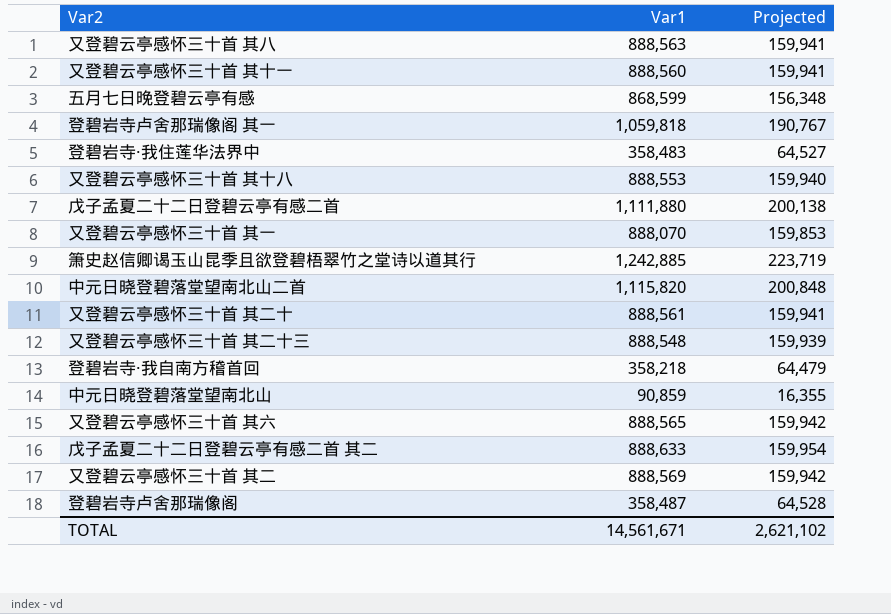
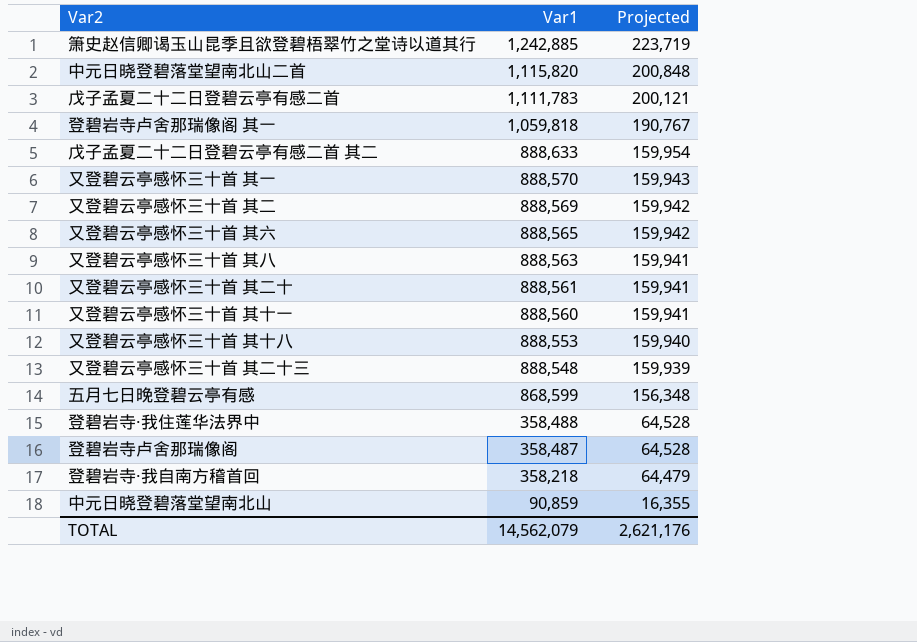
row order: none -> Var1 descending
戊子孟夏二十二日登碧云亭有感二首 | Var1: 1,111,880 -> 1,111,783
戊子孟夏二十二日登碧云亭有感二首 | Projected: 200,138 -> 200,121
又登碧云亭感怀三十首 其一 | Var1: 888,070 -> 888,570
又登碧云亭感怀三十首 其一 | Projected: 159,853 -> 159,943
登碧岩寺·我住莲华法界中 | Var1: 358,483 -> 358,488
登碧岩寺·我住莲华法界中 | Projected: 64,527 -> 64,528
TOTAL | Var1: 14,561,671 -> 14,562,079
TOTAL | Projected: 2,621,102 -> 2,621,176

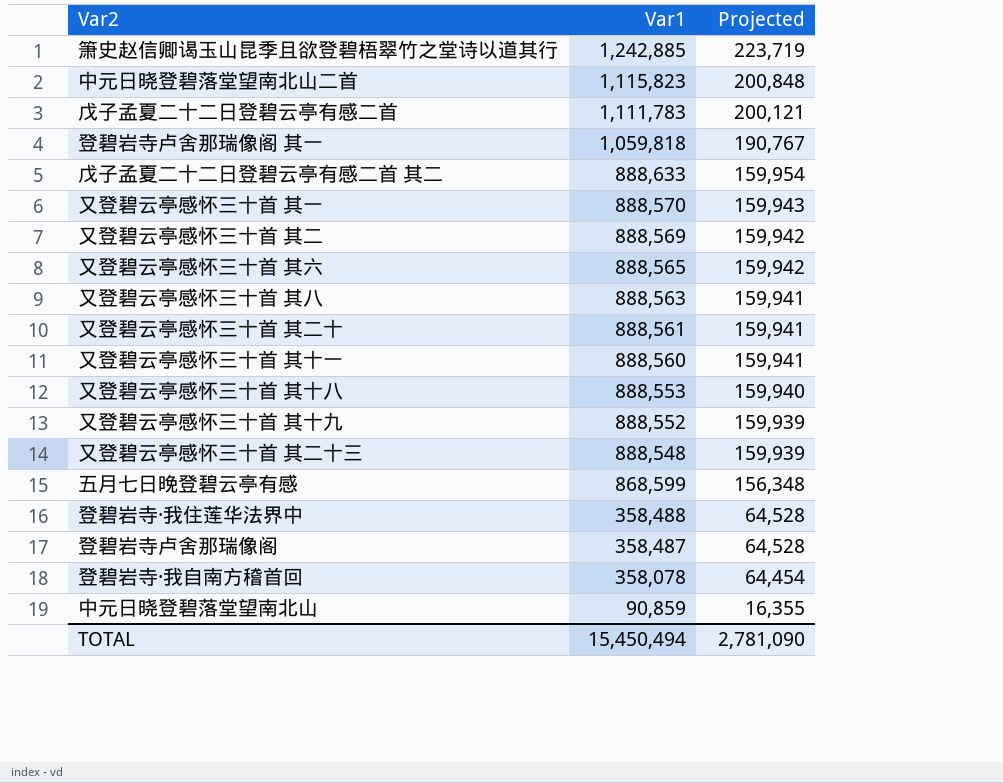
中元日晓登碧落堂望南北山二首 | Var1: 1,115,820 -> 1,115,823
row 又登碧云亭感怀三十首 其十九: none -> 888,552 | 159,939
登碧岩寺·我自南方稽首回 | Var1: 358,218 -> 358,078
登碧岩寺·我自南方稽首回 | Projected: 64,479 -> 64,454
TOTAL | Var1: 14,562,079 -> 15,450,494
TOTAL | Projected: 2,621,176 -> 2,781,090

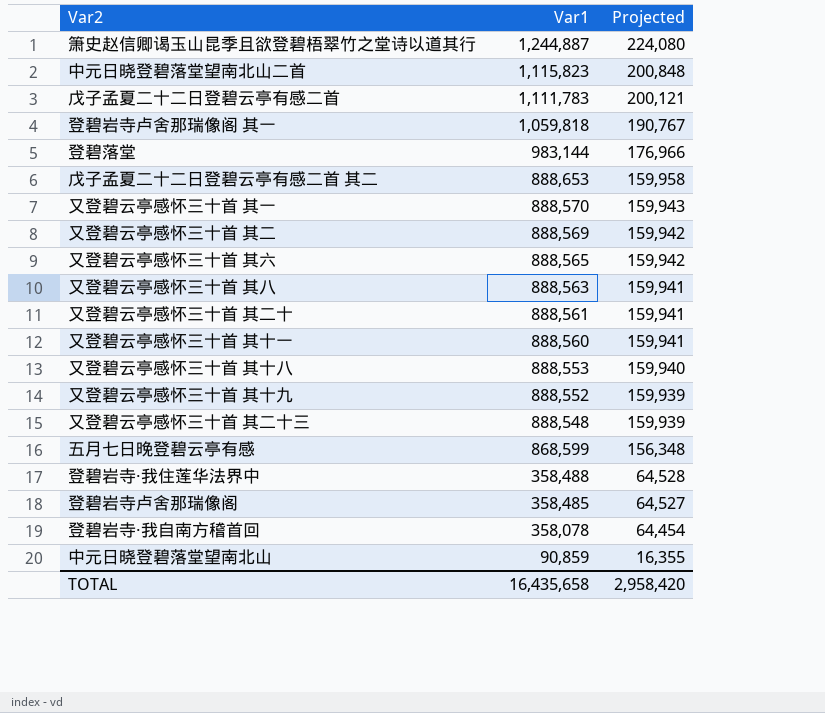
箫史赵信卿谒玉山昆季且欲登碧梧翠竹之堂诗以道其行 | Var1: 1,242,885 -> 1,244,887
箫史赵信卿谒玉山昆季且欲登碧梧翠竹之堂诗以道其行 | Projected: 223,719 -> 224,080
row 登碧落堂: none -> 983,144 | 176,966
戊子孟夏二十二日登碧云亭有感二首 其二 | Var1: 888,633 -> 888,653
戊子孟夏二十二日登碧云亭有感二首 其二 | Projected: 159,954 -> 159,958
登碧岩寺卢舍那瑞像阁 | Var1: 358,487 -> 358,485
登碧岩寺卢舍那瑞像阁 | Projected: 64,528 -> 64,527
TOTAL | Var1: 15,450,494 -> 16,435,658
TOTAL | Projected: 2,781,090 -> 2,958,420

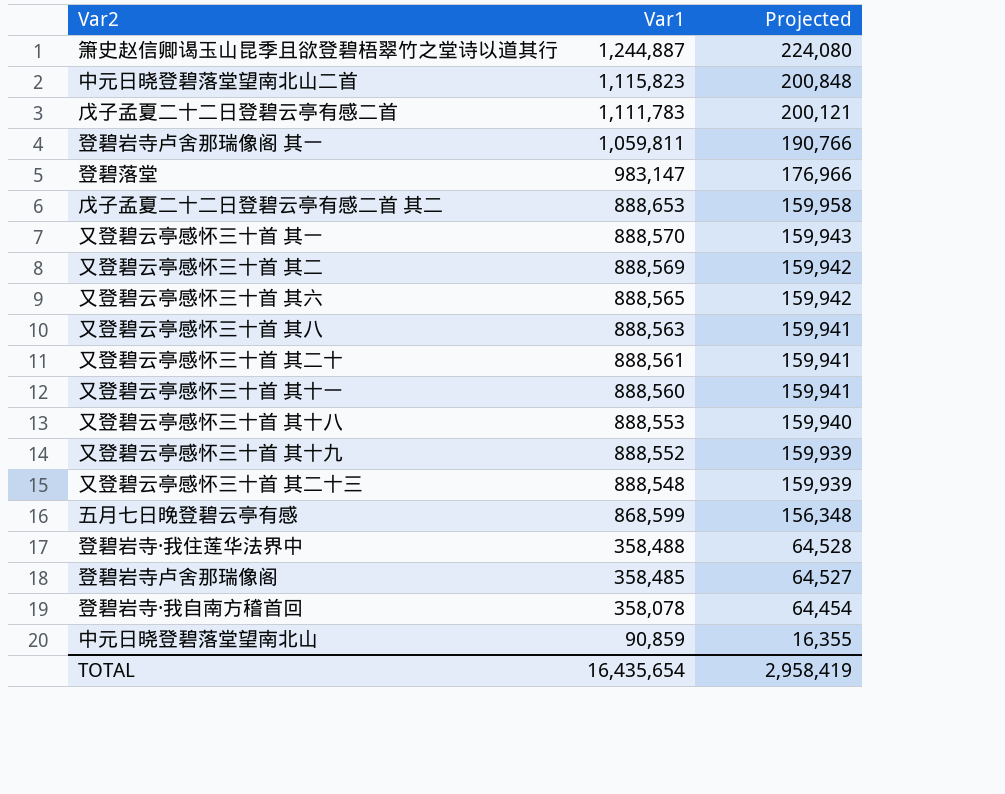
登碧岩寺卢舍那瑞像阁 其一 | Var1: 1,059,818 -> 1,059,811
登碧岩寺卢舍那瑞像阁 其一 | Projected: 190,767 -> 190,766
登碧落堂 | Var1: 983,144 -> 983,147
TOTAL | Var1: 16,435,658 -> 16,435,654
TOTAL | Projected: 2,958,420 -> 2,958,419

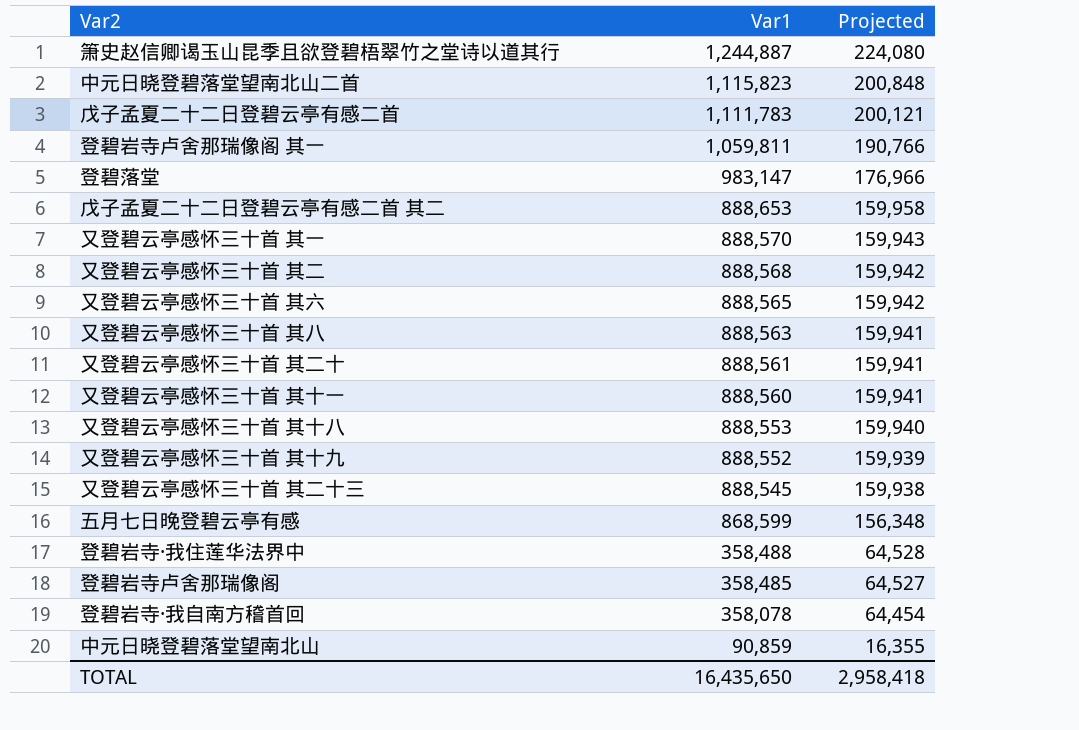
又登碧云亭感怀三十首 其二 | Var1: 888,569 -> 888,568
又登碧云亭感怀三十首 其二十三 | Var1: 888,548 -> 888,545
又登碧云亭感怀三十首 其二十三 | Projected: 159,939 -> 159,938
TOTAL | Var1: 16,435,654 -> 16,435,650
TOTAL | Projected: 2,958,419 -> 2,958,418

